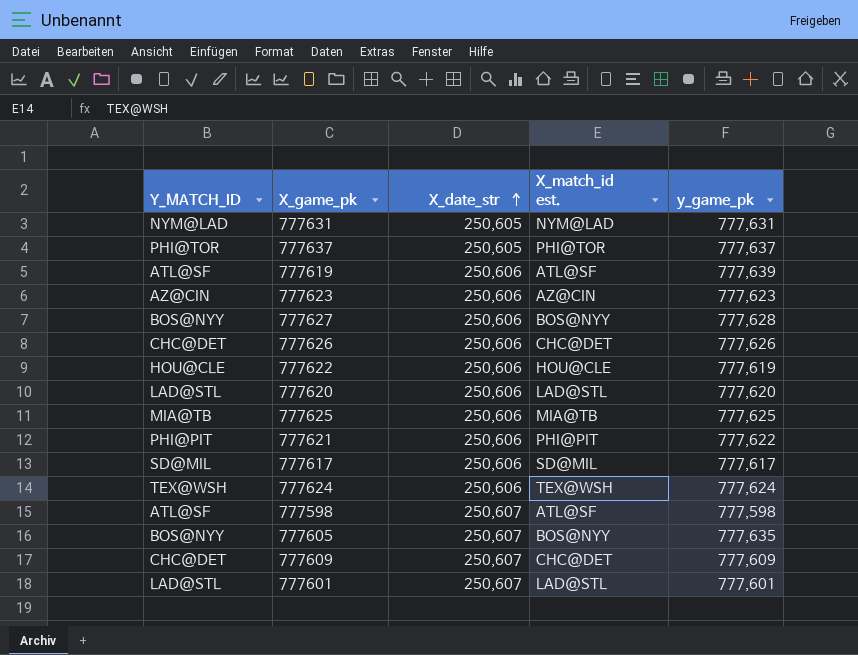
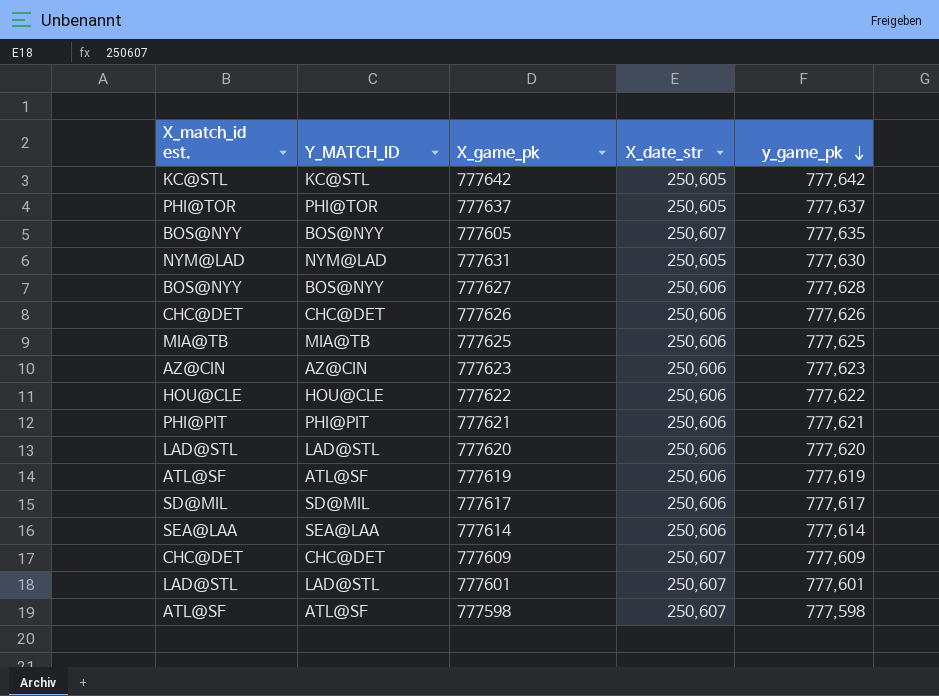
row order: X_date_str ascending -> y_game_pk descending
column X_match_id est. | position: 4 -> 1
row 777624: TEX@WSH | 250,606 | TEX@WSH | 777,624 -> none
row 777642: none -> KC@STL | KC@STL | 250,605 | 777,642
777631 | y_game_pk: 777,631 -> 777,630
777622 | y_game_pk: 777,619 -> 777,622
777621 | y_game_pk: 777,622 -> 777,621
777619 | y_game_pk: 777,639 -> 777,619
row 777614: none -> SEA@LAA | SEA@LAA | 250,606 | 777,614

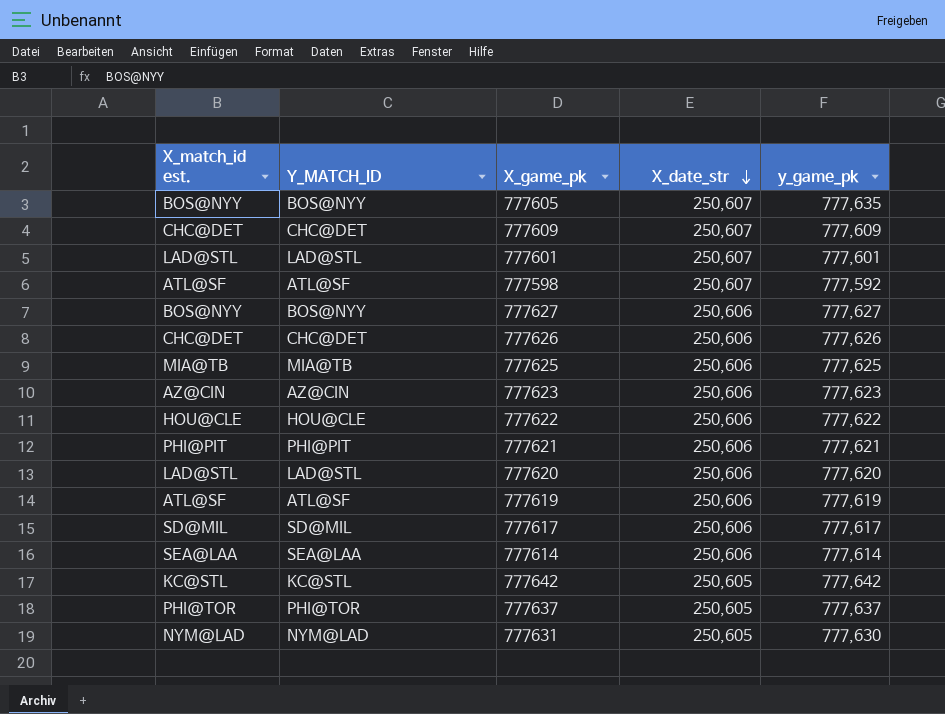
row order: y_game_pk descending -> X_date_str descending
777598 | y_game_pk: 777,598 -> 777,592
777627 | y_game_pk: 777,628 -> 777,627

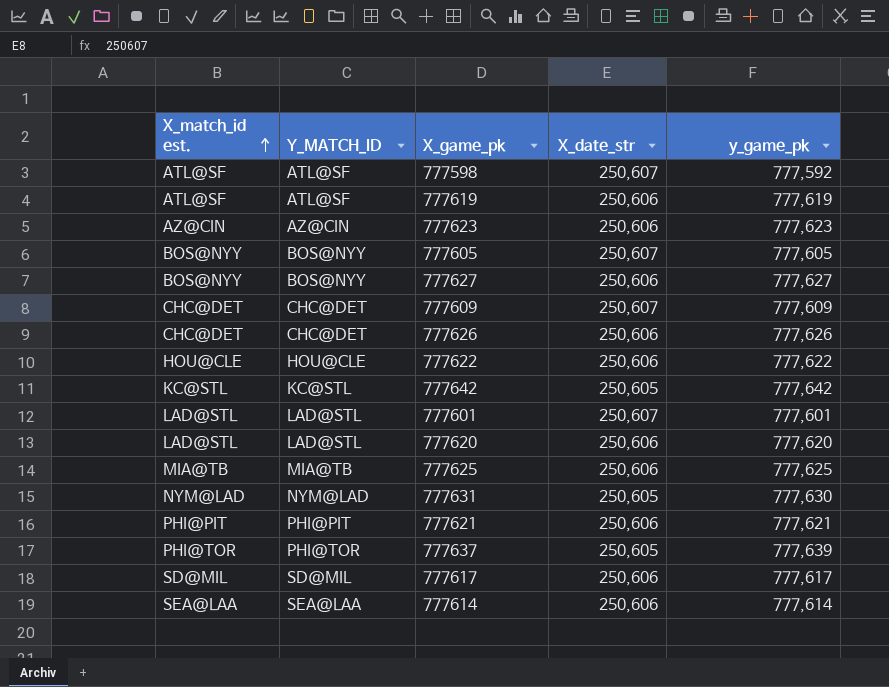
row order: X_date_str descending -> X_match_id est. ascending
777605 | y_game_pk: 777,635 -> 777,605
777637 | y_game_pk: 777,637 -> 777,639

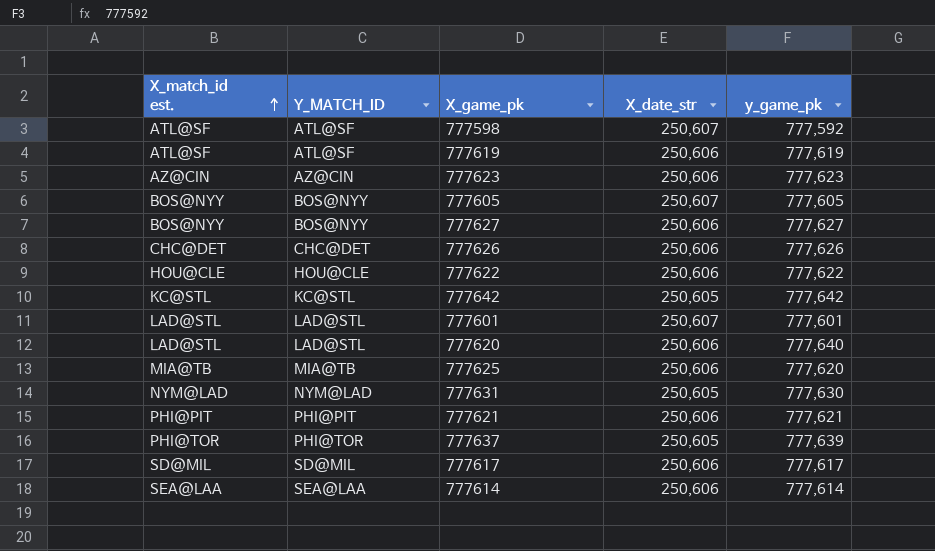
row 777609: CHC@DET | CHC@DET | 250,607 | 777,609 -> none
777620 | y_game_pk: 777,620 -> 777,640
777625 | y_game_pk: 777,625 -> 777,620

